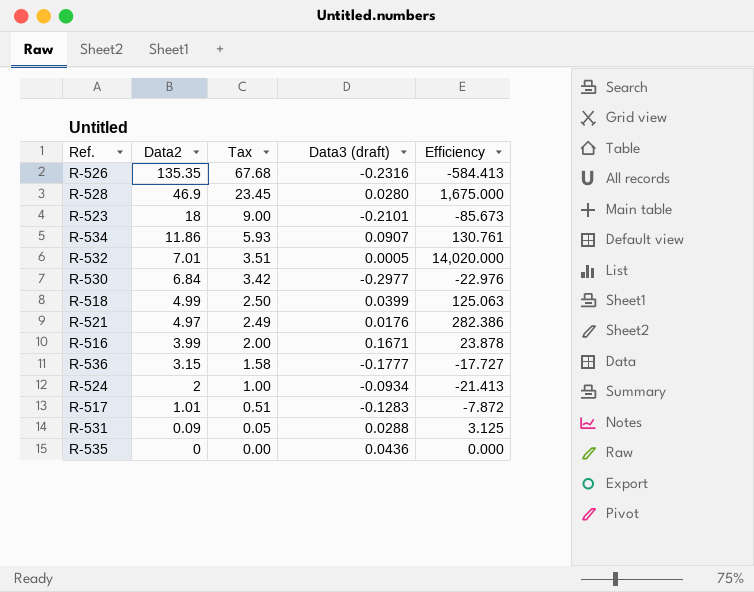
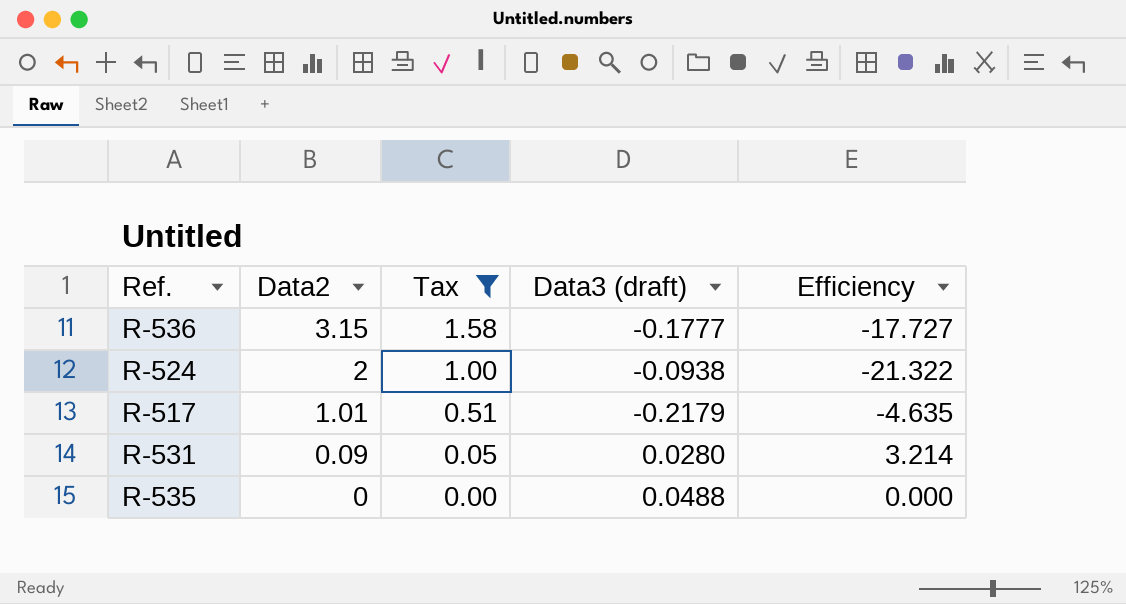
filter: none -> Tax <= 1.58
R-524 | Data3 (draft): -0.0934 -> -0.0938
R-524 | Efficiency: -21.413 -> -21.322
R-517 | Data3 (draft): -0.1283 -> -0.2179
R-517 | Efficiency: -7.872 -> -4.635
R-531 | Data3 (draft): 0.0288 -> 0.0280
R-531 | Efficiency: 3.125 -> 3.214
R-535 | Data3 (draft): 0.0436 -> 0.0488

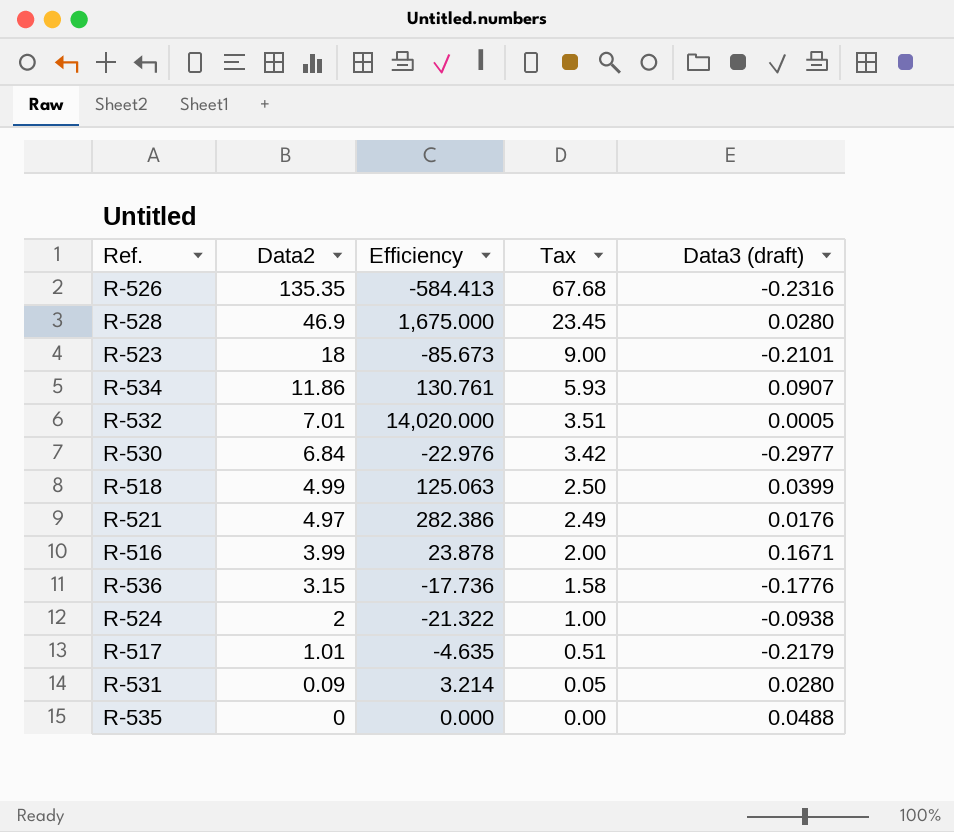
filter: Tax <= 1.58 -> none
column Efficiency | position: 5 -> 3
R-536 | Efficiency: -17.727 -> -17.736
R-536 | Data3 (draft): -0.1777 -> -0.1776

